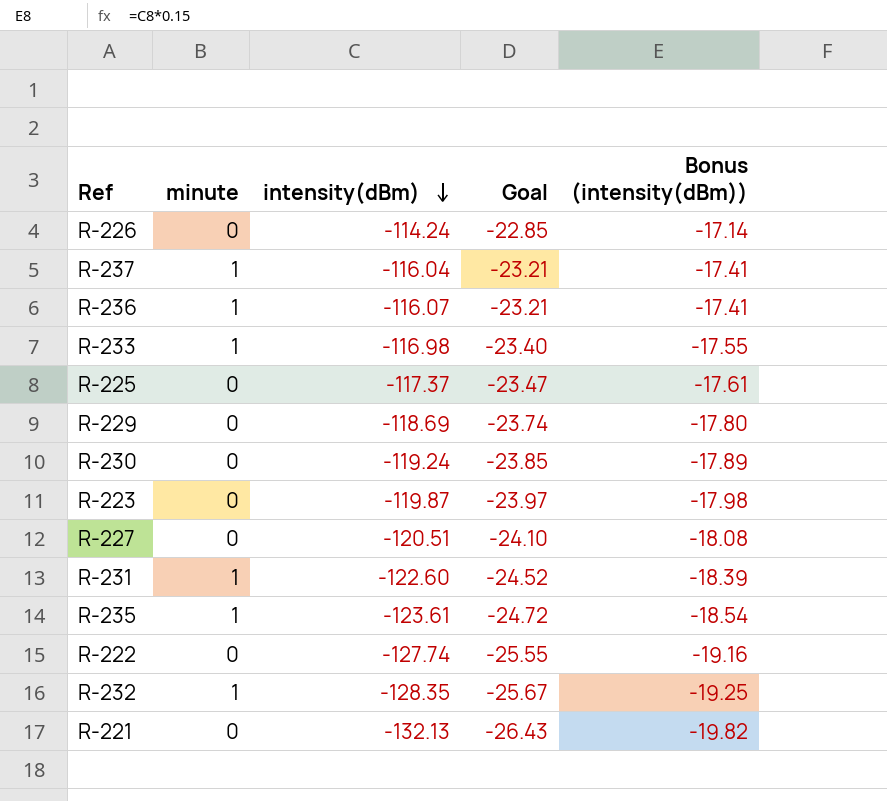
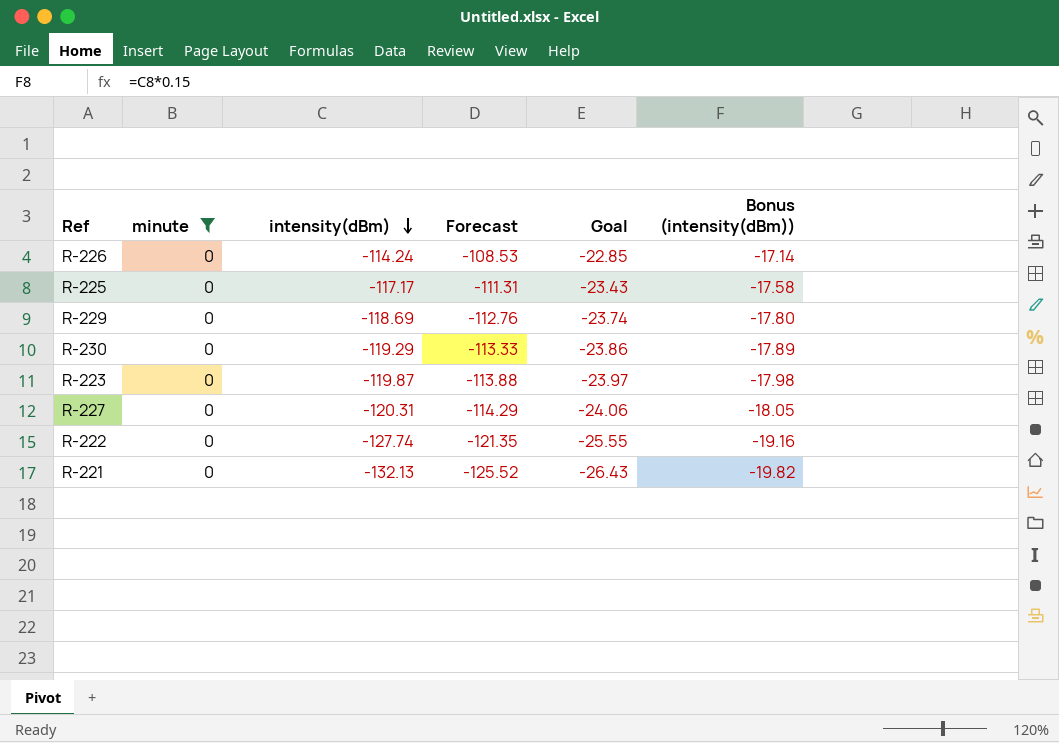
filter: none -> minute = 0
column Forecast | formula: none -> [intensity(dBm)] * 0.95
R-225 | intensity(dBm): -117.37 -> -117.17
R-225 | Goal: -23.47 -> -23.43
R-225 | Bonus (intensity(dBm)): -17.61 -> -17.58
R-230 | intensity(dBm): -119.24 -> -119.29
R-230 | Goal: -23.85 -> -23.86
R-227 | intensity(dBm): -120.51 -> -120.31
R-227 | Goal: -24.10 -> -24.06
R-227 | Bonus (intensity(dBm)): -18.08 -> -18.05

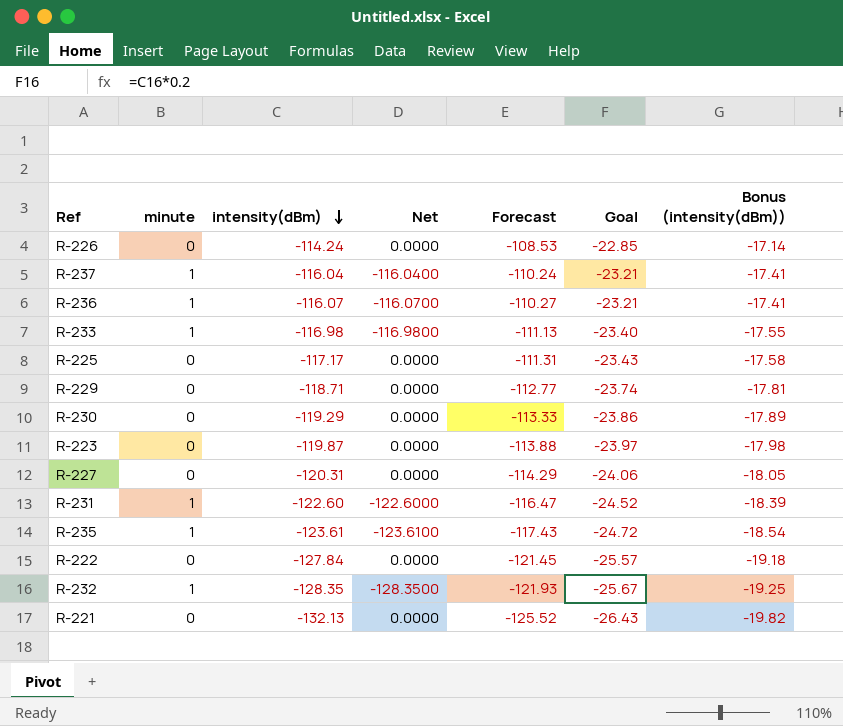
filter: minute = 0 -> none
column Net | formula: none -> [minute] * [intensity(dBm)]
R-229 | intensity(dBm): -118.69 -> -118.71
R-229 | Forecast: -112.76 -> -112.77
R-229 | Bonus (intensity(dBm)): -17.80 -> -17.81
R-222 | intensity(dBm): -127.74 -> -127.84
R-222 | Forecast: -121.35 -> -121.45
R-222 | Goal: -25.55 -> -25.57
R-222 | Bonus (intensity(dBm)): -19.16 -> -19.18

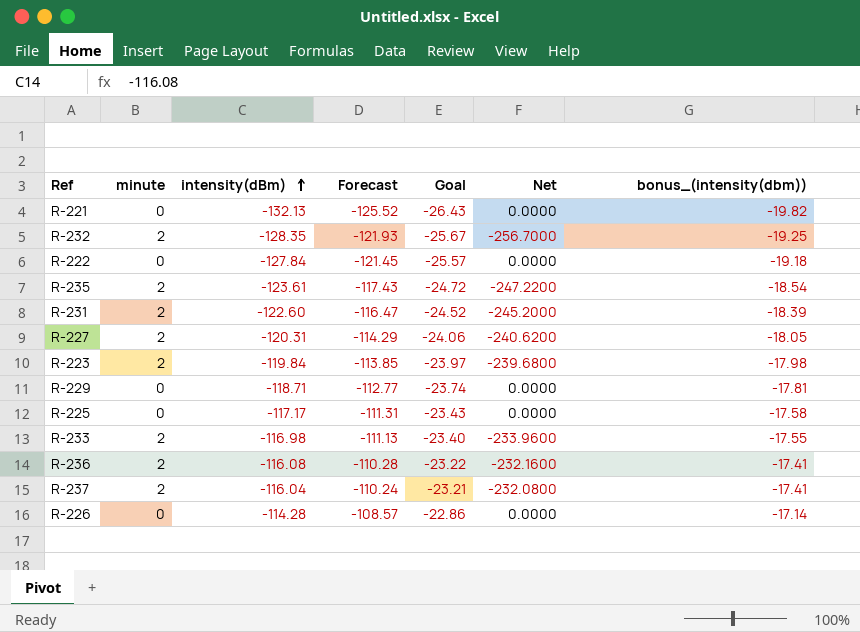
row order: intensity(dBm) descending -> intensity(dBm) ascending
column Net | position: 4 -> 6
column name: Bonus (intensity(dBm)) -> bonus_(intensity(dbm))
row R-230: 0 | -119.29 | 0.0000 | -113.33 | -23.86 | -17.89 -> none
R-232 | minute: 1 -> 2
R-232 | Net: -128.3500 -> -256.7000
R-235 | minute: 1 -> 2
R-235 | Net: -123.6100 -> -247.2200
R-231 | minute: 1 -> 2
R-231 | Net: -122.6000 -> -245.2000
R-227 | minute: 0 -> 2
R-227 | Net: 0.0000 -> -240.6200
R-223 | minute: 0 -> 2
R-223 | intensity(dBm): -119.87 -> -119.84
R-223 | Forecast: -113.88 -> -113.85
R-223 | Net: 0.0000 -> -239.6800
R-233 | minute: 1 -> 2
R-233 | Net: -116.9800 -> -233.9600
R-236 | minute: 1 -> 2
R-236 | intensity(dBm): -116.07 -> -116.08
R-236 | Forecast: -110.27 -> -110.28
R-236 | Goal: -23.21 -> -23.22
R-236 | Net: -116.0700 -> -232.1600
R-237 | minute: 1 -> 2
R-237 | Net: -116.0400 -> -232.0800
R-226 | intensity(dBm): -114.24 -> -114.28
R-226 | Forecast: -108.53 -> -108.57
R-226 | Goal: -22.85 -> -22.86

